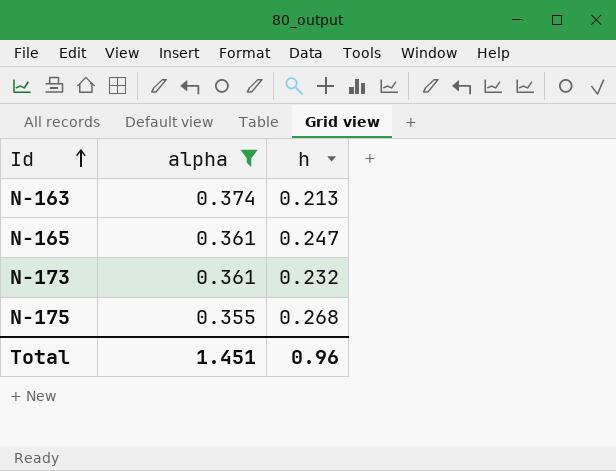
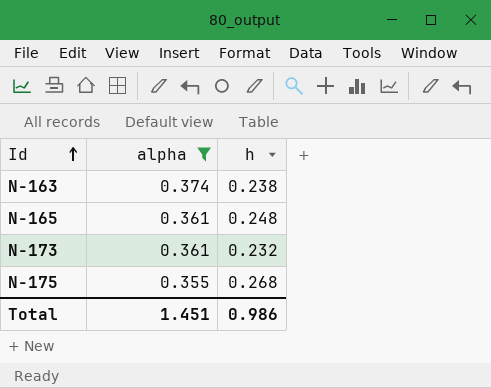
N-163 | h: 0.213 -> 0.238
N-165 | h: 0.247 -> 0.248
Total | h: 0.96 -> 0.986

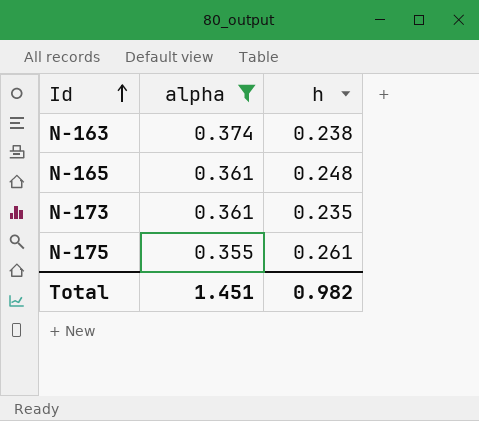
N-173 | h: 0.232 -> 0.235
N-175 | h: 0.268 -> 0.261
Total | h: 0.986 -> 0.982

